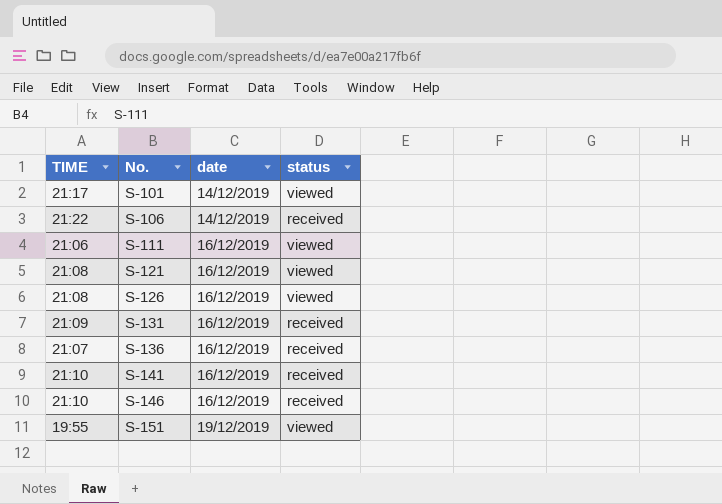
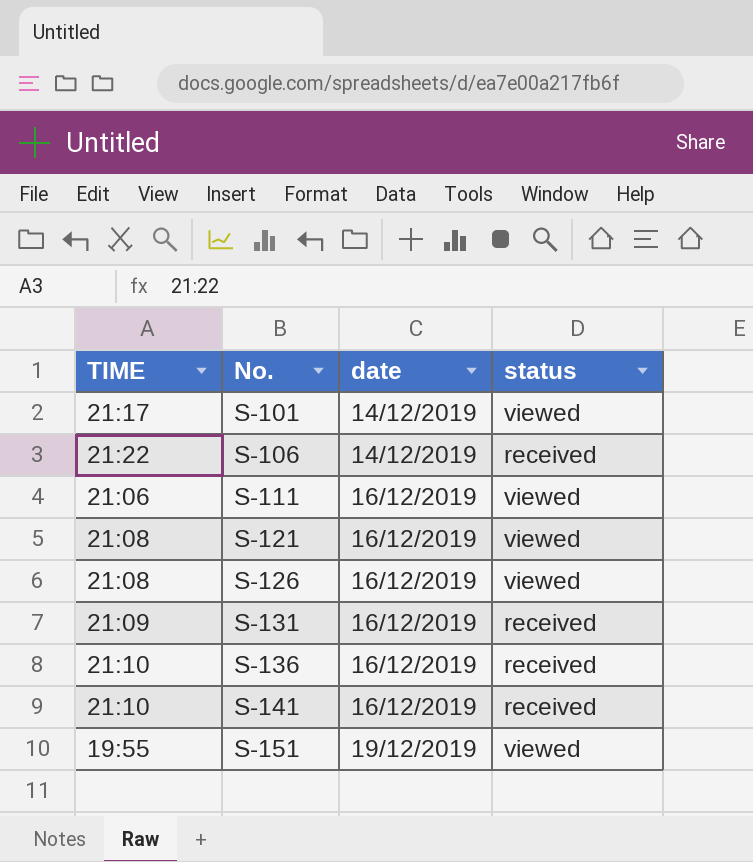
row S-146: 21:10 | 16/12/2019 | received -> none
S-136 | TIME: 21:07 -> 21:10

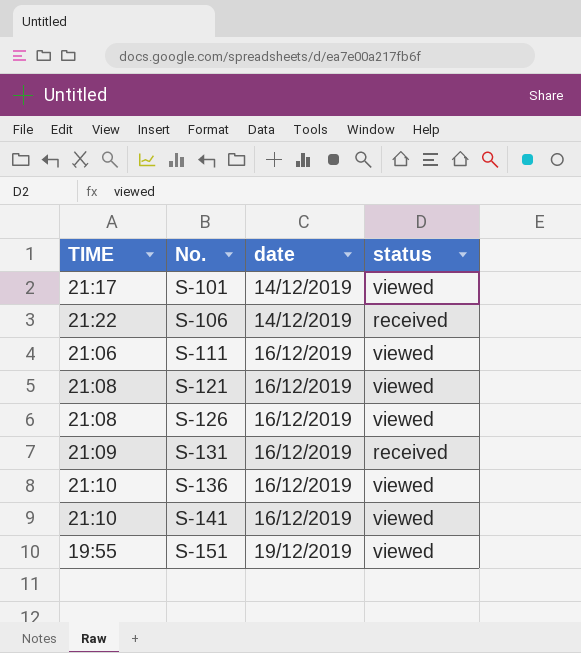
S-136 | status: received -> viewed
S-141 | status: received -> viewed

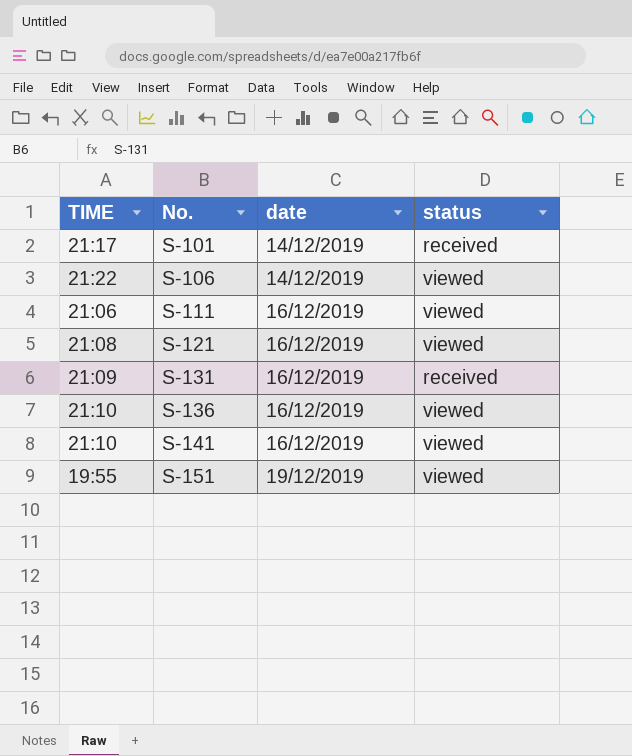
row S-126: 21:08 | 16/12/2019 | viewed -> none
S-101 | status: viewed -> received
S-106 | status: received -> viewed

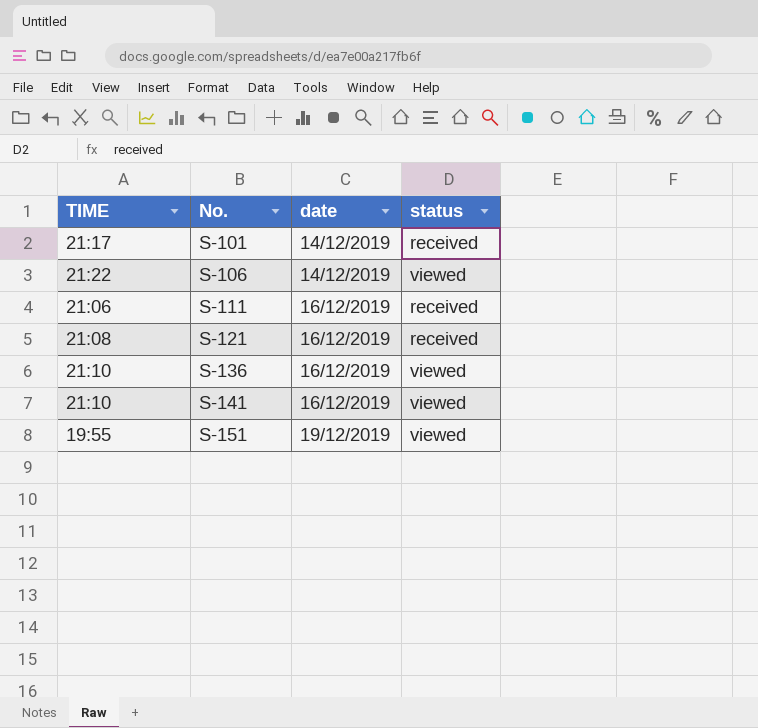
row S-131: 21:09 | 16/12/2019 | received -> none
S-111 | status: viewed -> received
S-121 | status: viewed -> received

